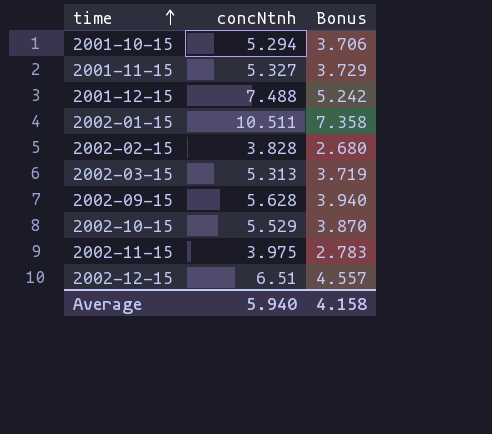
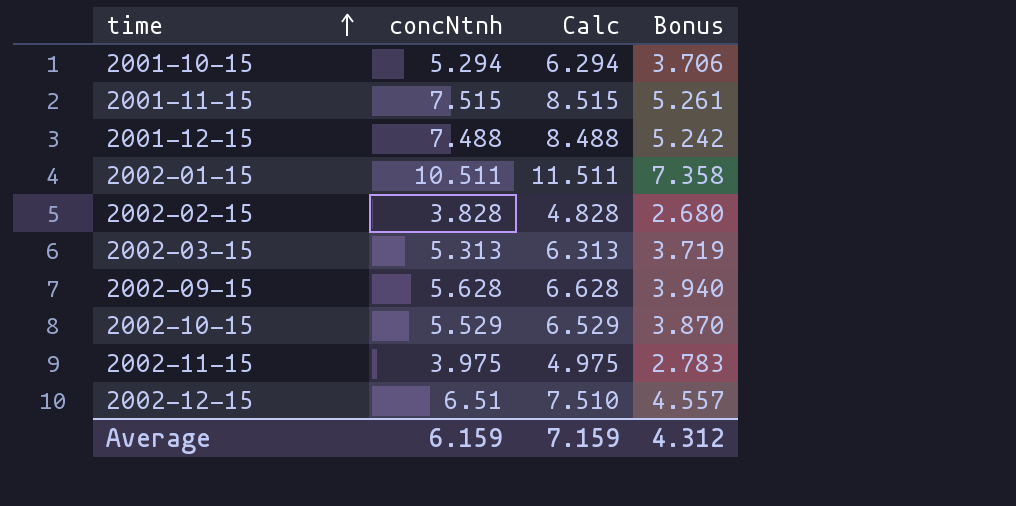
column Calc | formula: none -> [concNtnh] + 1
2001-11-15 | concNtnh: 5.327 -> 7.515
2001-11-15 | Bonus: 3.729 -> 5.261
Average | concNtnh: 5.940 -> 6.159
Average | Bonus: 4.158 -> 4.312

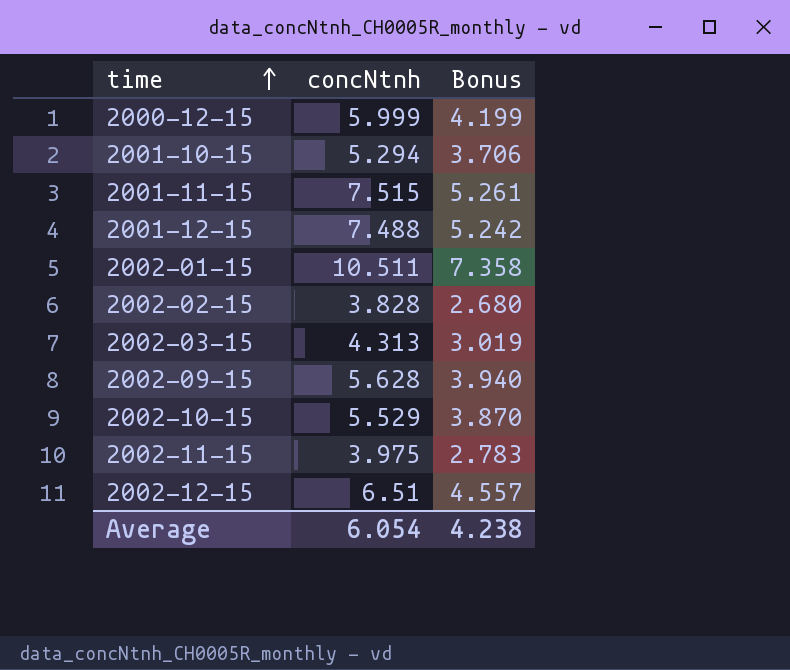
column Calc | formula: [concNtnh] + 1 -> none
row 2000-12-15: none -> 5.999 | 4.199
2002-03-15 | concNtnh: 5.313 -> 4.313
2002-03-15 | Bonus: 3.719 -> 3.019
Average | concNtnh: 6.159 -> 6.054
Average | Bonus: 4.312 -> 4.238

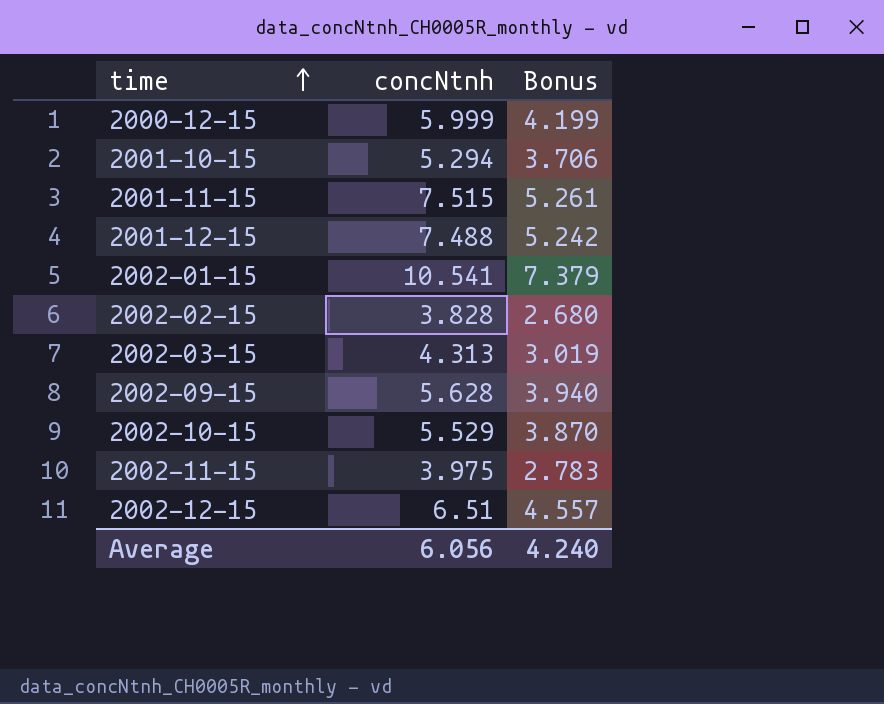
2002-01-15 | concNtnh: 10.511 -> 10.541
2002-01-15 | Bonus: 7.358 -> 7.379
Average | concNtnh: 6.054 -> 6.056
Average | Bonus: 4.238 -> 4.240

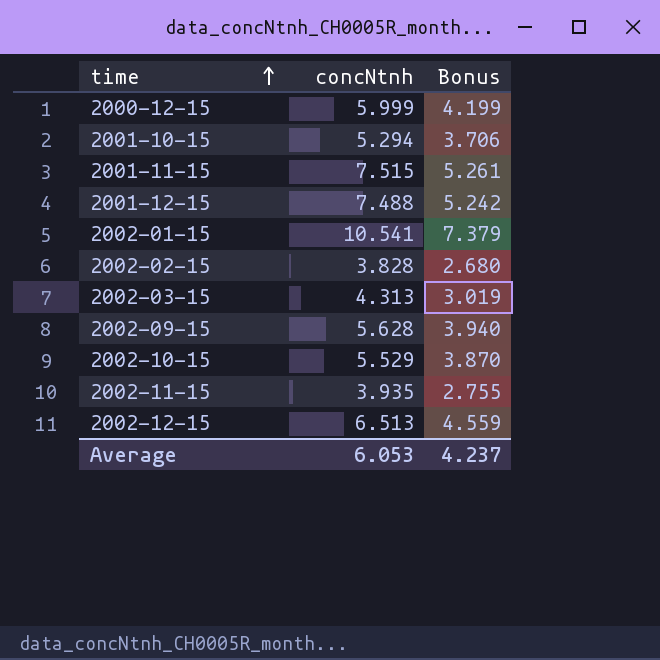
2002-11-15 | concNtnh: 3.975 -> 3.935
2002-11-15 | Bonus: 2.783 -> 2.755
2002-12-15 | concNtnh: 6.51 -> 6.513
2002-12-15 | Bonus: 4.557 -> 4.559
Average | concNtnh: 6.056 -> 6.053
Average | Bonus: 4.240 -> 4.237

